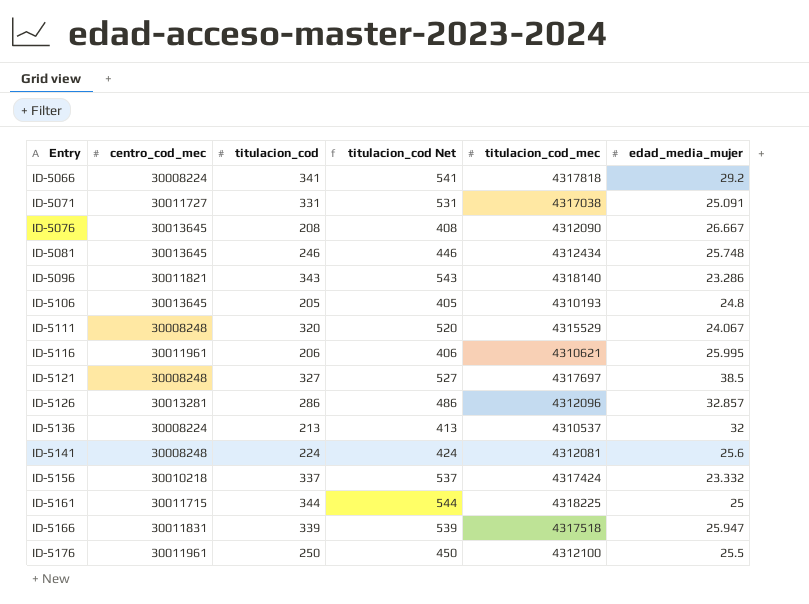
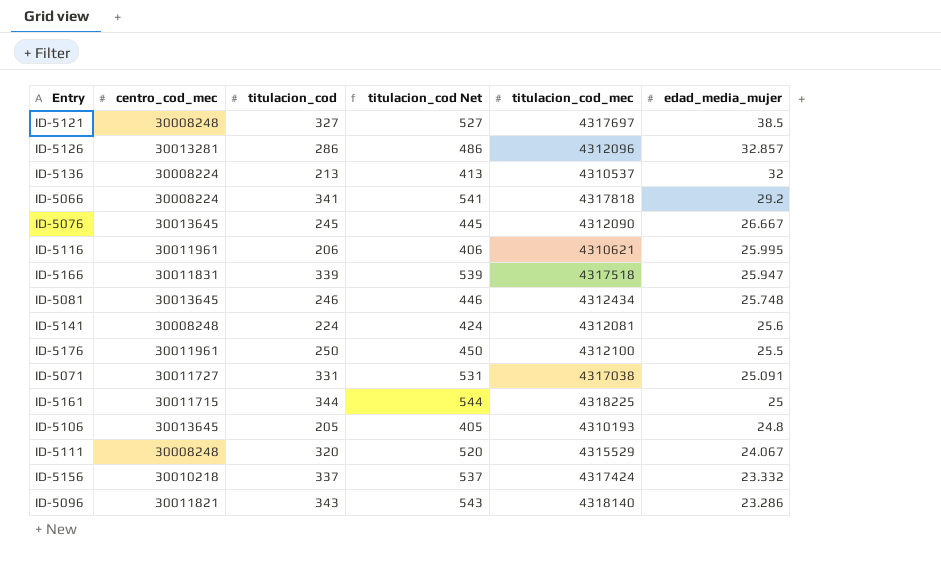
row order: Entry ascending -> edad_media_mujer descending
ID-5076 | titulacion_cod: 208 -> 245
ID-5076 | titulacion_cod Net: 408 -> 445

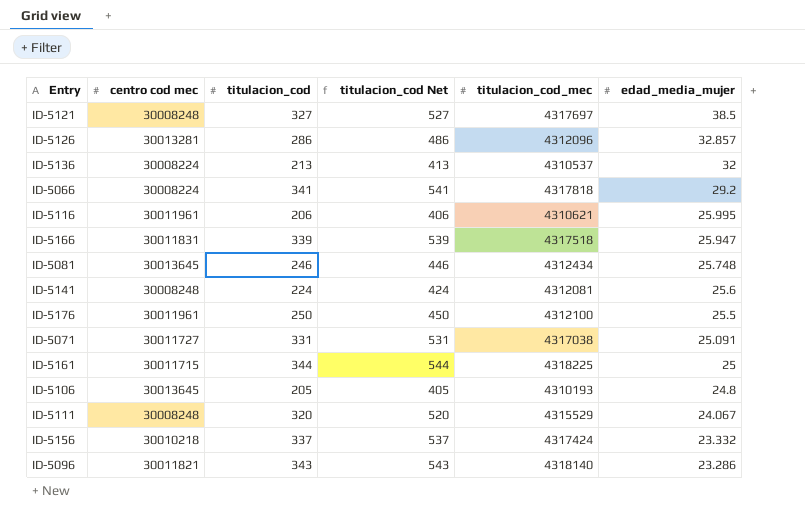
column name: centro_cod_mec -> centro cod mec
row ID-5076: 30013645 | 245 | 445 | 4312090 | 26.667 -> none

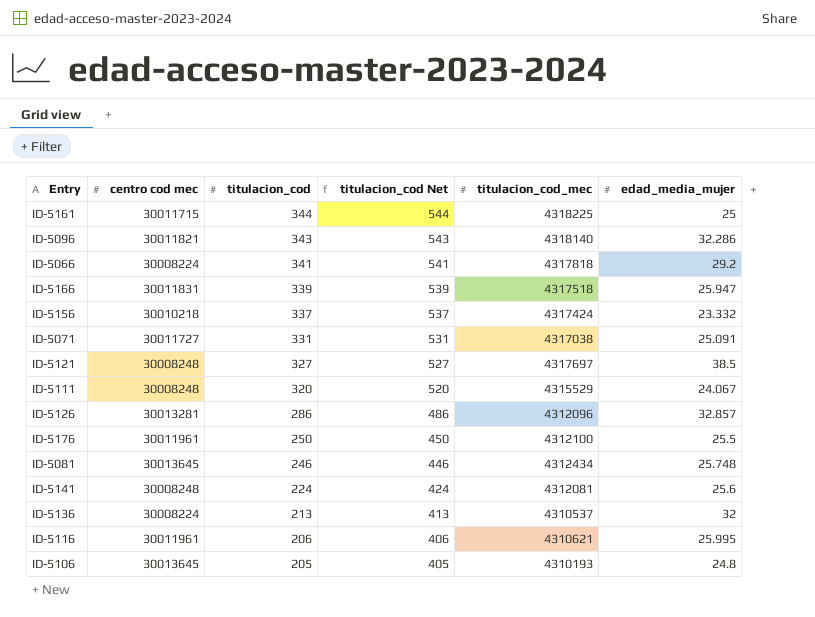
row order: edad_media_mujer descending -> titulacion_cod descending
ID-5096 | edad_media_mujer: 23.286 -> 32.286

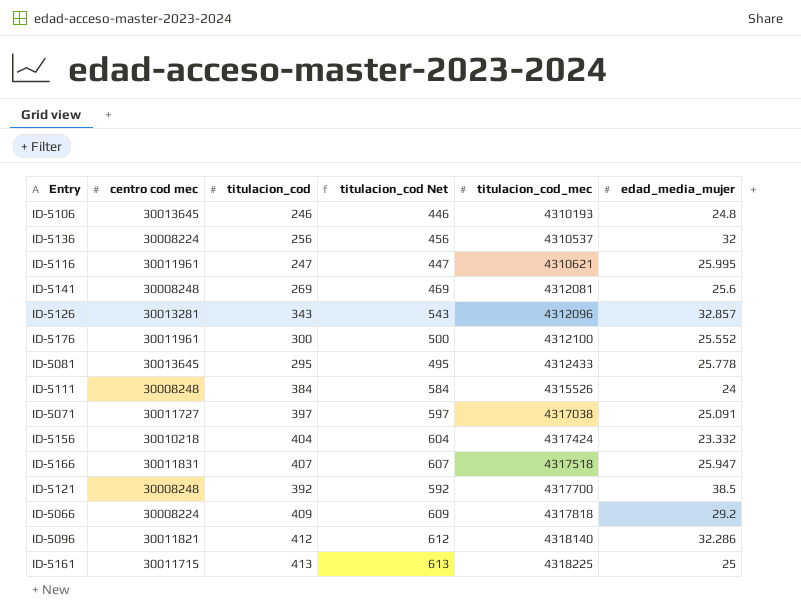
row order: titulacion_cod descending -> titulacion_cod_mec ascending
ID-5106 | titulacion_cod: 205 -> 246
ID-5106 | titulacion_cod Net: 405 -> 446
ID-5136 | titulacion_cod: 213 -> 256
ID-5136 | titulacion_cod Net: 413 -> 456
ID-5116 | titulacion_cod: 206 -> 247
ID-5116 | titulacion_cod Net: 406 -> 447
ID-5141 | titulacion_cod: 224 -> 269
ID-5141 | titulacion_cod Net: 424 -> 469
ID-5126 | titulacion_cod: 286 -> 343
ID-5126 | titulacion_cod Net: 486 -> 543
ID-5176 | titulacion_cod: 250 -> 300
ID-5176 | titulacion_cod Net: 450 -> 500
ID-5176 | edad_media_mujer: 25.5 -> 25.552
ID-5081 | titulacion_cod: 246 -> 295
ID-5081 | titulacion_cod Net: 446 -> 495
ID-5081 | titulacion_cod_mec: 4312434 -> 4312433
ID-5081 | edad_media_mujer: 25.748 -> 25.778
ID-5111 | titulacion_cod: 320 -> 384
ID-5111 | titulacion_cod Net: 520 -> 584
ID-5111 | titulacion_cod_mec: 4315529 -> 4315526
ID-5111 | edad_media_mujer: 24.067 -> 24
ID-5071 | titulacion_cod: 331 -> 397
ID-5071 | titulacion_cod Net: 531 -> 597
ID-5156 | titulacion_cod: 337 -> 404
ID-5156 | titulacion_cod Net: 537 -> 604
ID-5166 | titulacion_cod: 339 -> 407
ID-5166 | titulacion_cod Net: 539 -> 607
ID-5121 | titulacion_cod: 327 -> 392
ID-5121 | titulacion_cod Net: 527 -> 592
ID-5121 | titulacion_cod_mec: 4317697 -> 4317700
ID-5066 | titulacion_cod: 341 -> 409
ID-5066 | titulacion_cod Net: 541 -> 609
ID-5096 | titulacion_cod: 343 -> 412
ID-5096 | titulacion_cod Net: 543 -> 612
ID-5161 | titulacion_cod: 344 -> 413
ID-5161 | titulacion_cod Net: 544 -> 613

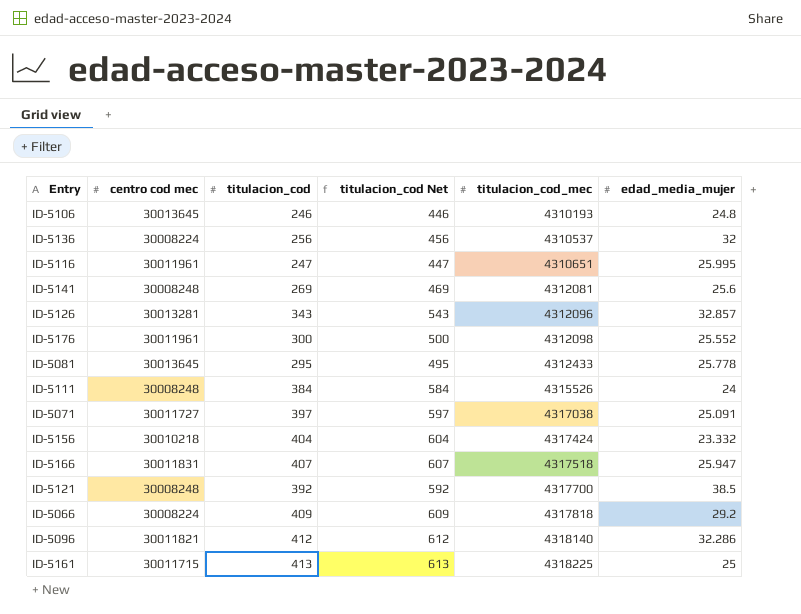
ID-5116 | titulacion_cod_mec: 4310621 -> 4310651
ID-5176 | titulacion_cod_mec: 4312100 -> 4312098

